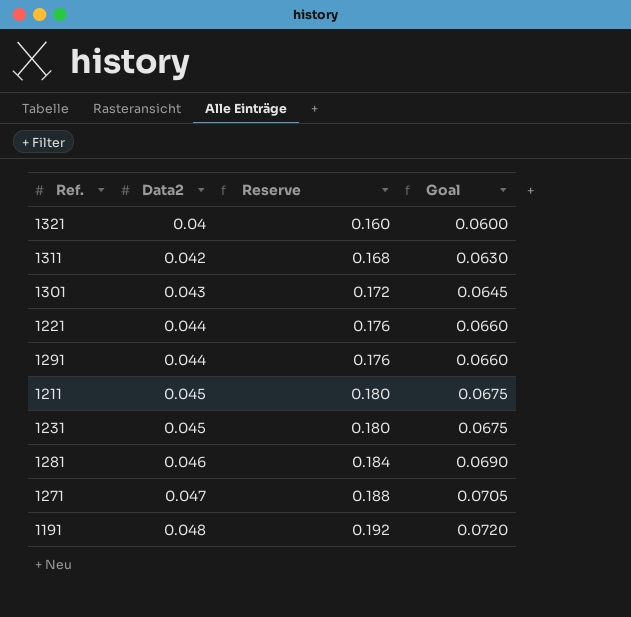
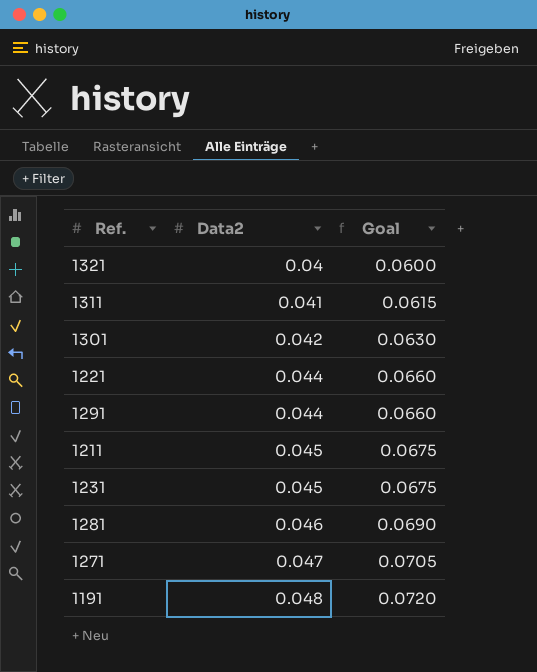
column Reserve | formula: [Data2] * 4 -> none
1311 | Data2: 0.042 -> 0.041
1311 | Goal: 0.0630 -> 0.0615
1301 | Data2: 0.043 -> 0.042
1301 | Goal: 0.0645 -> 0.0630

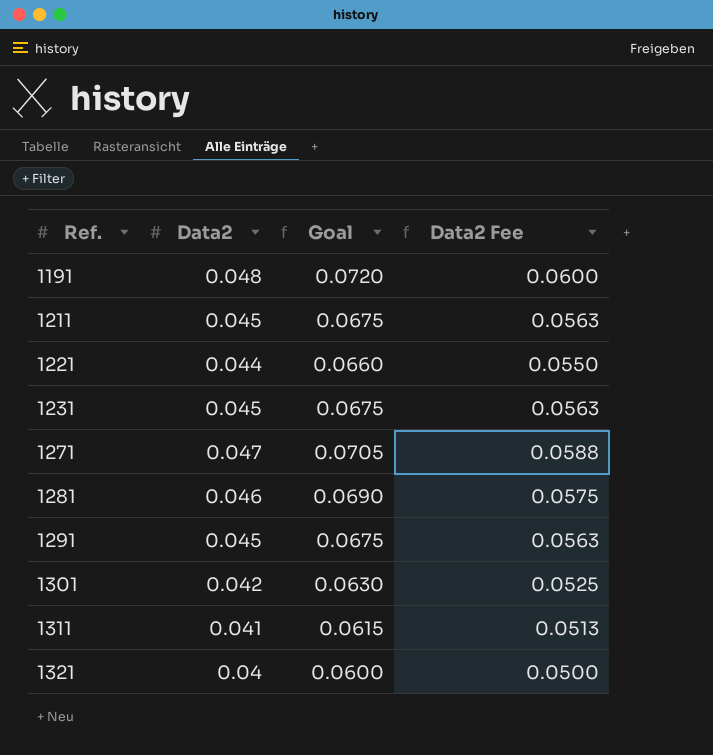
row order: Data2 ascending -> Ref. ascending
column Data2 Fee | formula: none -> [Data2] * 1.25
1291 | Data2: 0.044 -> 0.045
1291 | Goal: 0.0660 -> 0.0675

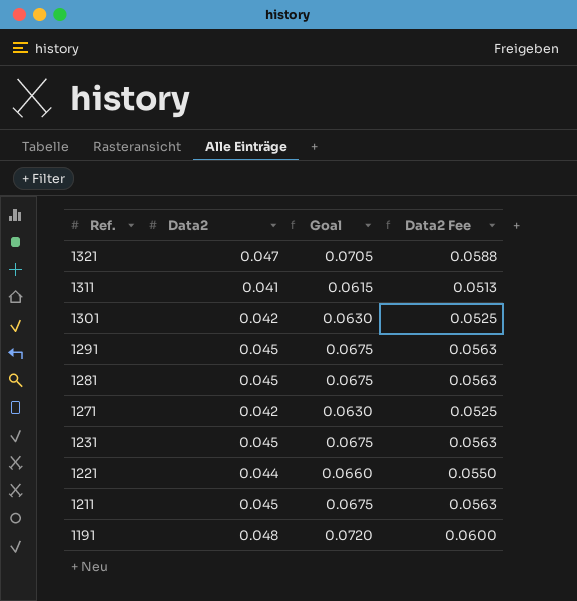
row order: Ref. ascending -> Ref. descending
1321 | Data2: 0.04 -> 0.047
1321 | Goal: 0.0600 -> 0.0705
1321 | Data2 Fee: 0.0500 -> 0.0588
1281 | Data2: 0.046 -> 0.045
1281 | Goal: 0.0690 -> 0.0675
1281 | Data2 Fee: 0.0575 -> 0.0563
1271 | Data2: 0.047 -> 0.042
1271 | Goal: 0.0705 -> 0.0630
1271 | Data2 Fee: 0.0588 -> 0.0525

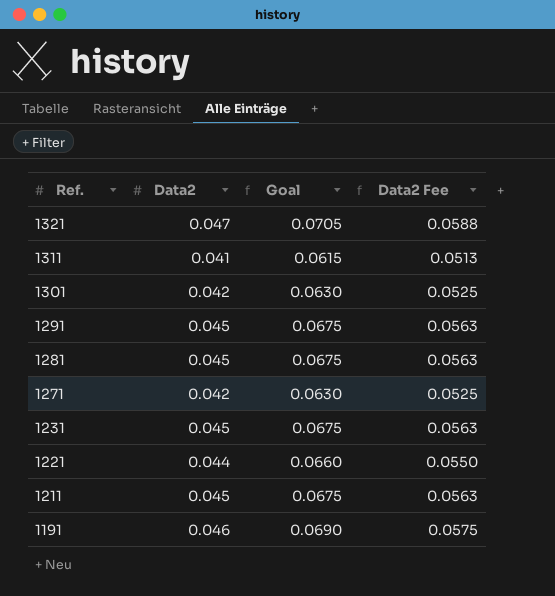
1191 | Data2: 0.048 -> 0.046
1191 | Goal: 0.0720 -> 0.0690
1191 | Data2 Fee: 0.0600 -> 0.0575

